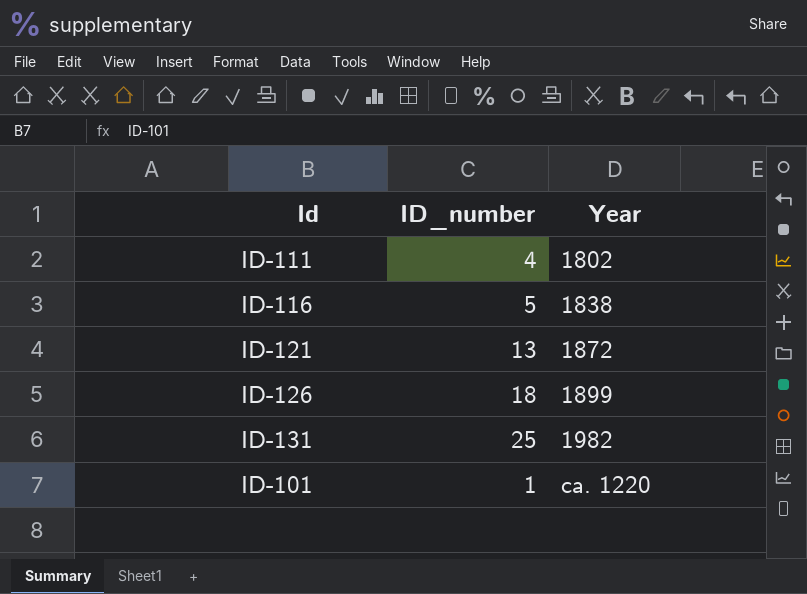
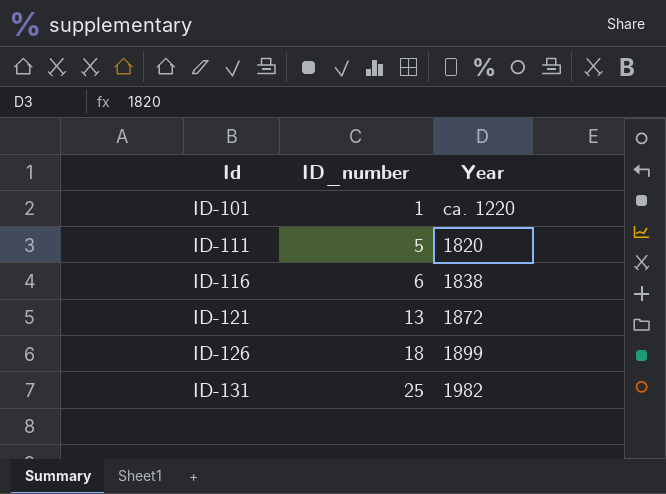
row order: Year ascending -> Id ascending
ID-111 | ID_number: 4 -> 5
ID-111 | Year: 1802 -> 1820
ID-116 | ID_number: 5 -> 6

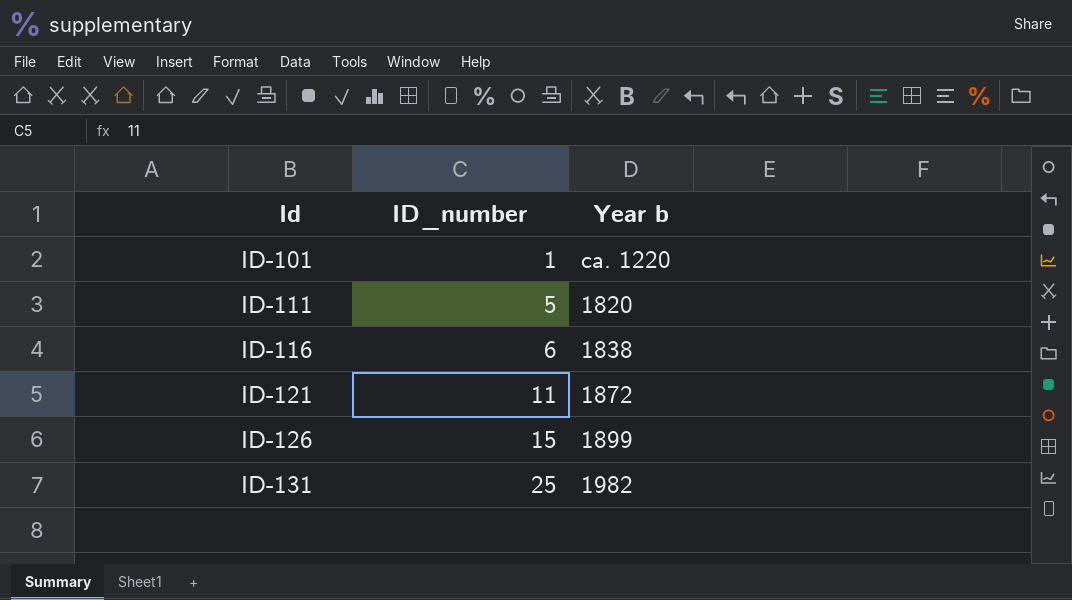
column name: Year -> Year b
ID-121 | ID_number: 13 -> 11
ID-126 | ID_number: 18 -> 15

